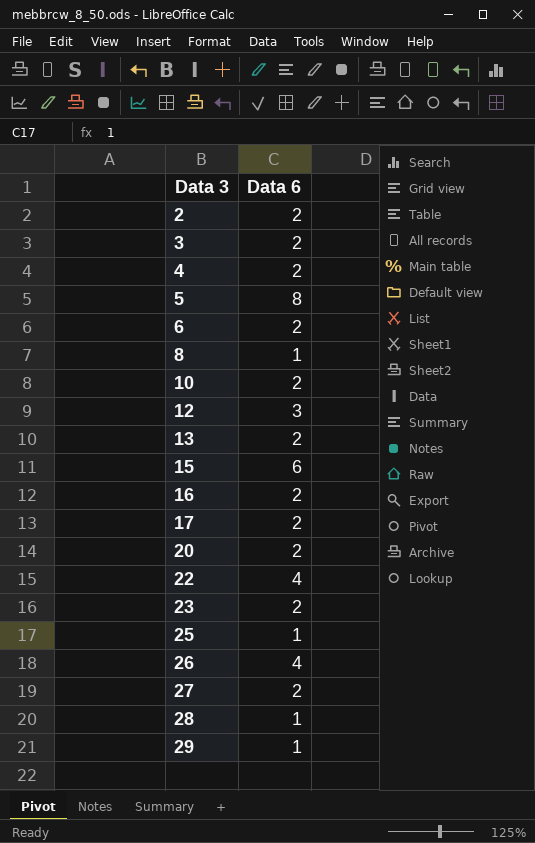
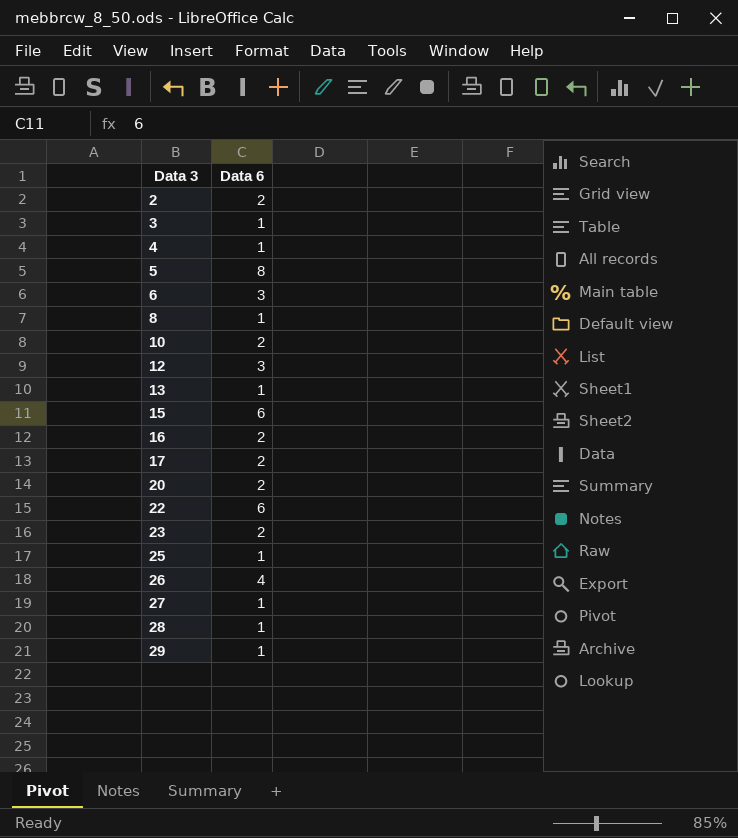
3 | Data 6: 2 -> 1
4 | Data 6: 2 -> 1
6 | Data 6: 2 -> 3
13 | Data 6: 2 -> 1
22 | Data 6: 4 -> 6
27 | Data 6: 2 -> 1

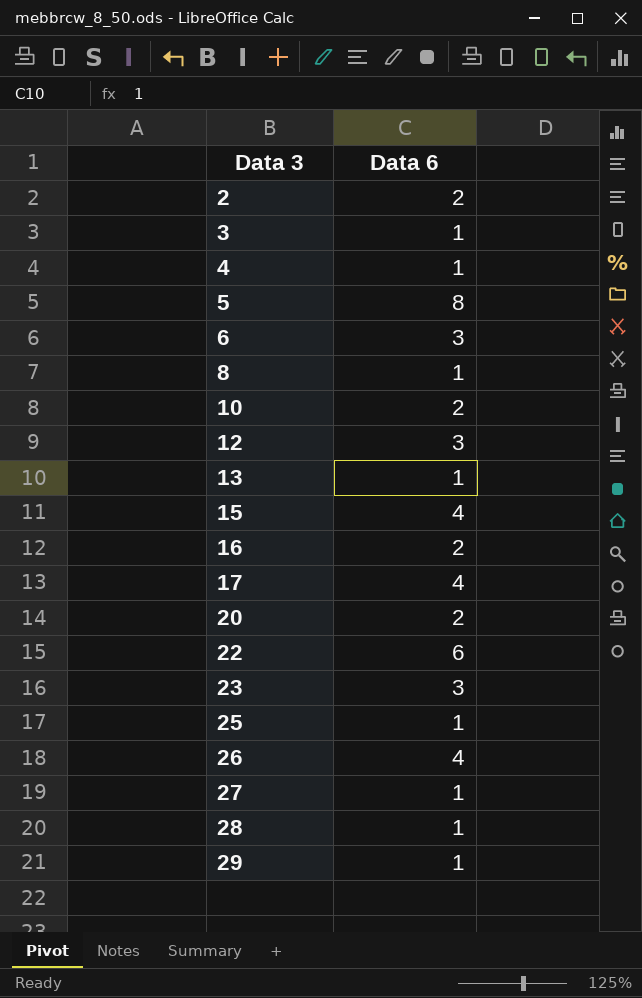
15 | Data 6: 6 -> 4
17 | Data 6: 2 -> 4
23 | Data 6: 2 -> 3

